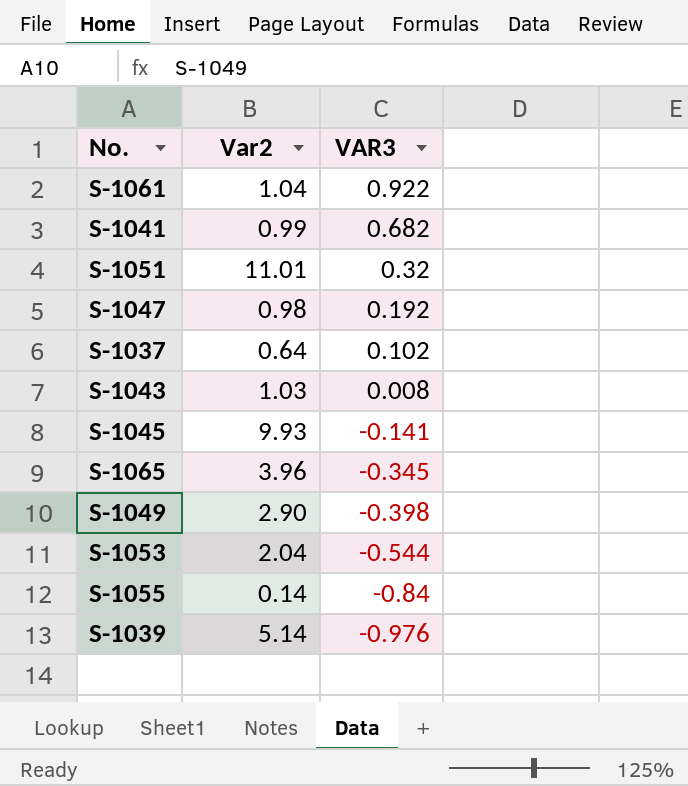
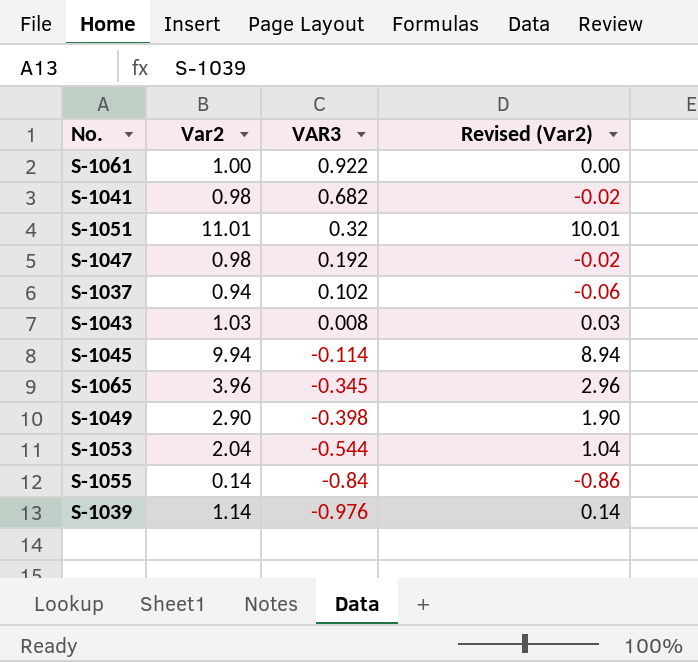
column Revised (Var2) | formula: none -> [Var2] - 1
S-1061 | Var2: 1.04 -> 1.00
S-1041 | Var2: 0.99 -> 0.98
S-1037 | Var2: 0.64 -> 0.94
S-1045 | Var2: 9.93 -> 9.94
S-1045 | VAR3: -0.141 -> -0.114
S-1039 | Var2: 5.14 -> 1.14

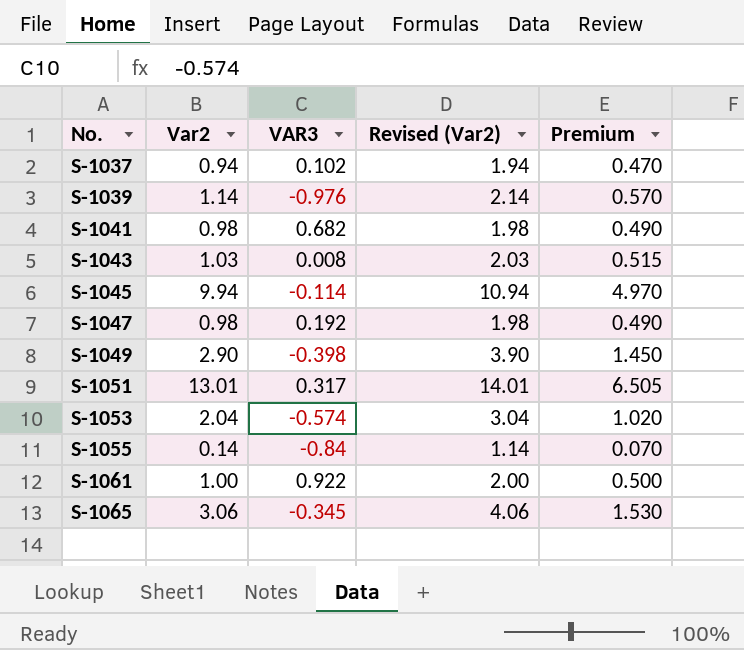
row order: VAR3 descending -> No. ascending
column Revised (Var2) | formula: [Var2] - 1 -> [Var2] + 1
column Premium | formula: none -> [Var2] * 0.5
S-1051 | Var2: 11.01 -> 13.01
S-1051 | VAR3: 0.32 -> 0.317
S-1053 | VAR3: -0.544 -> -0.574
S-1065 | Var2: 3.96 -> 3.06

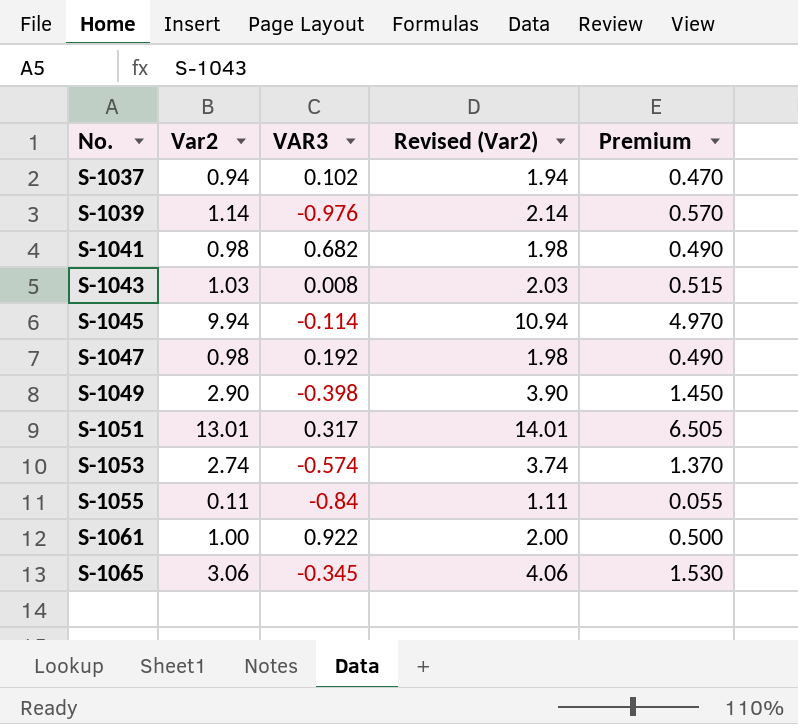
S-1053 | Var2: 2.04 -> 2.74
S-1053 | Revised (Var2): 3.04 -> 3.74
S-1053 | Premium: 1.020 -> 1.370
S-1055 | Var2: 0.14 -> 0.11
S-1055 | Revised (Var2): 1.14 -> 1.11
S-1055 | Premium: 0.070 -> 0.055

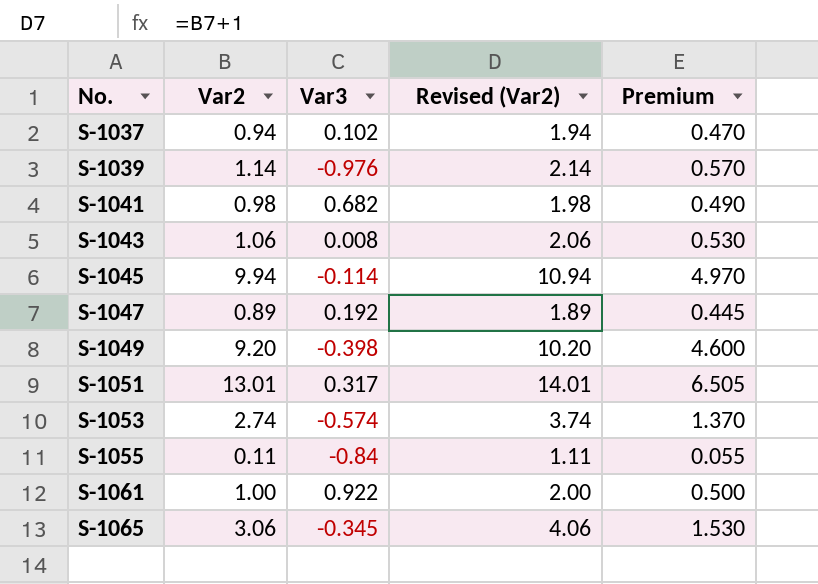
column name: VAR3 -> Var3
S-1043 | Var2: 1.03 -> 1.06
S-1043 | Revised (Var2): 2.03 -> 2.06
S-1043 | Premium: 0.515 -> 0.530
S-1047 | Var2: 0.98 -> 0.89
S-1047 | Revised (Var2): 1.98 -> 1.89
S-1047 | Premium: 0.490 -> 0.445
S-1049 | Var2: 2.90 -> 9.20
S-1049 | Revised (Var2): 3.90 -> 10.20
S-1049 | Premium: 1.450 -> 4.600

